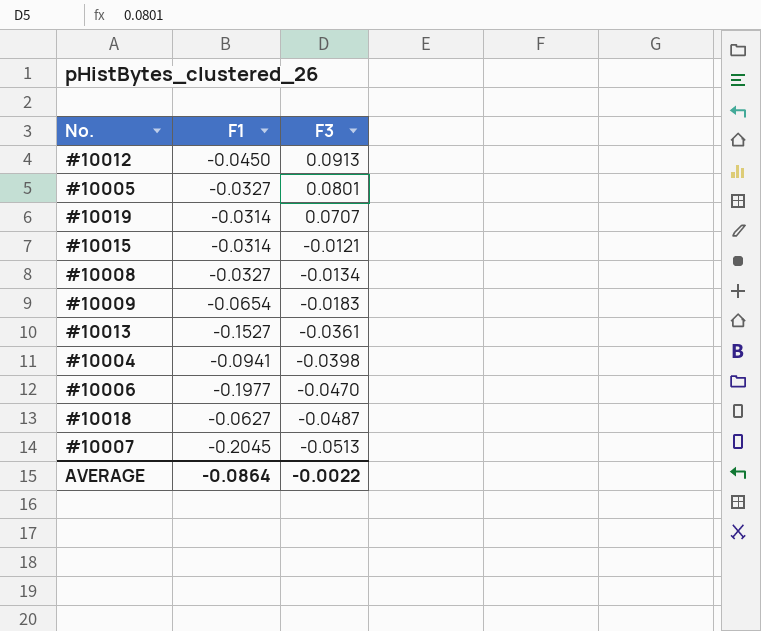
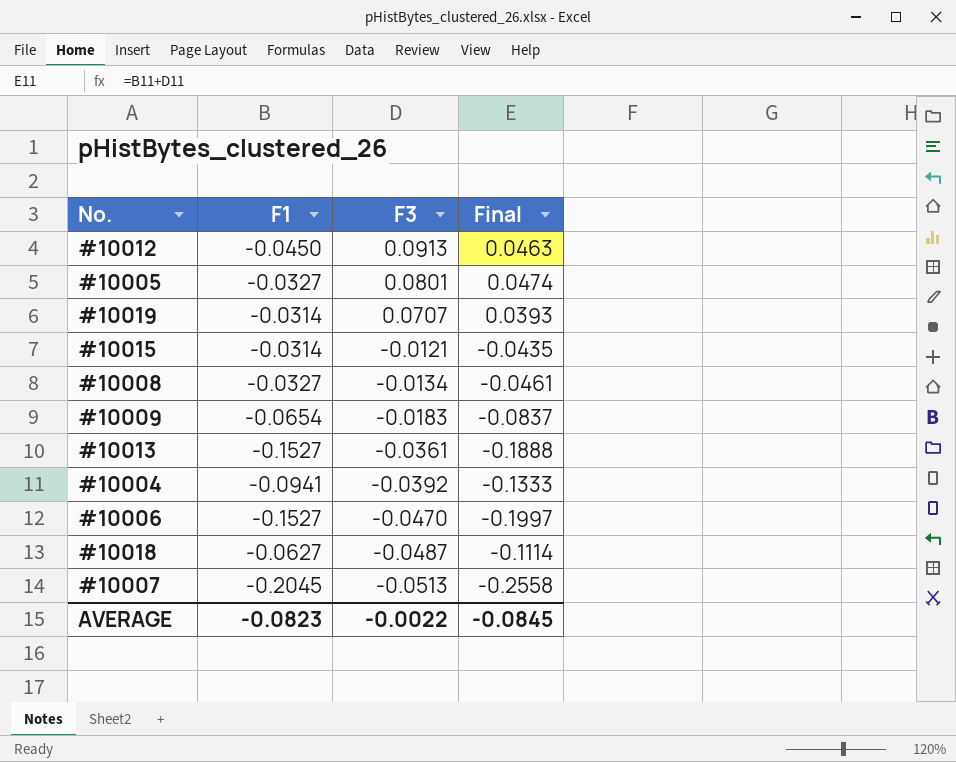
column Final | formula: none -> [F1] + [F3]
#10004 | F3: -0.0398 -> -0.0392
#10006 | F1: -0.1977 -> -0.1527
AVERAGE | F1: -0.0864 -> -0.0823

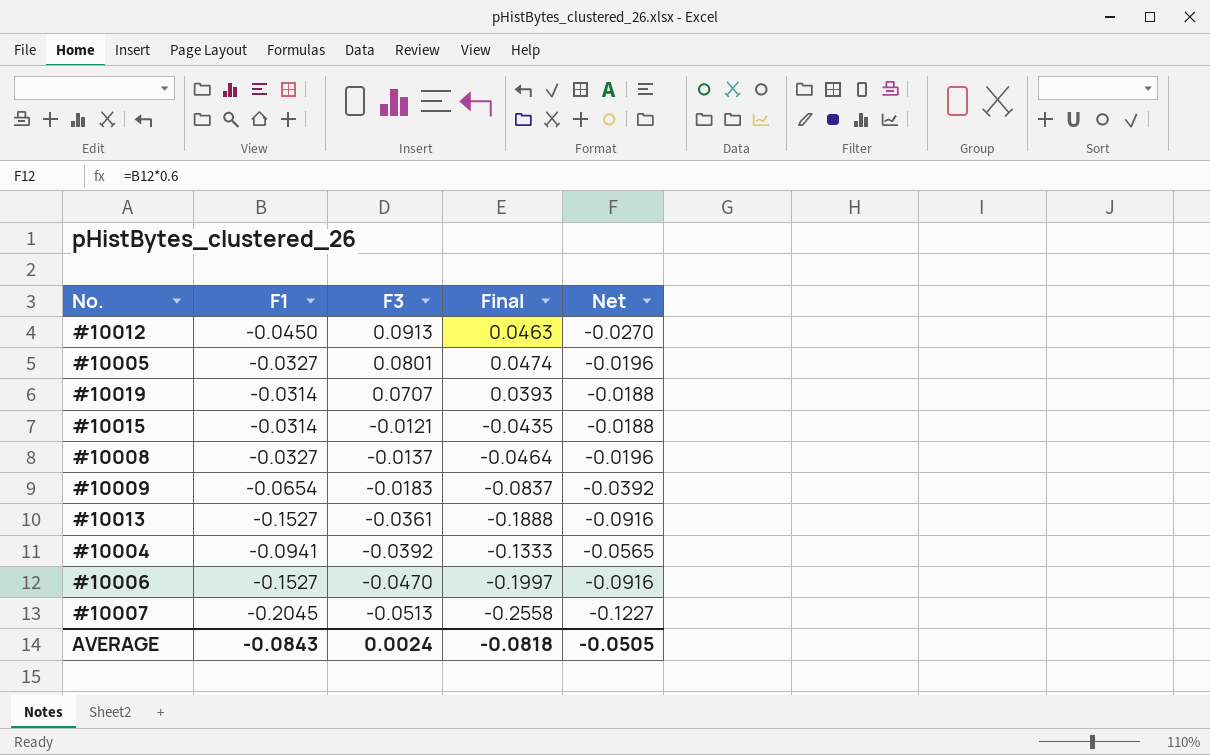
column Net | formula: none -> [F1] * 0.6
row #10018: -0.0627 | -0.0487 | -0.1114 -> none
#10008 | F3: -0.0134 -> -0.0137
#10008 | Final: -0.0461 -> -0.0464
AVERAGE | F1: -0.0823 -> -0.0843
AVERAGE | F3: -0.0022 -> 0.0024
AVERAGE | Final: -0.0845 -> -0.0818

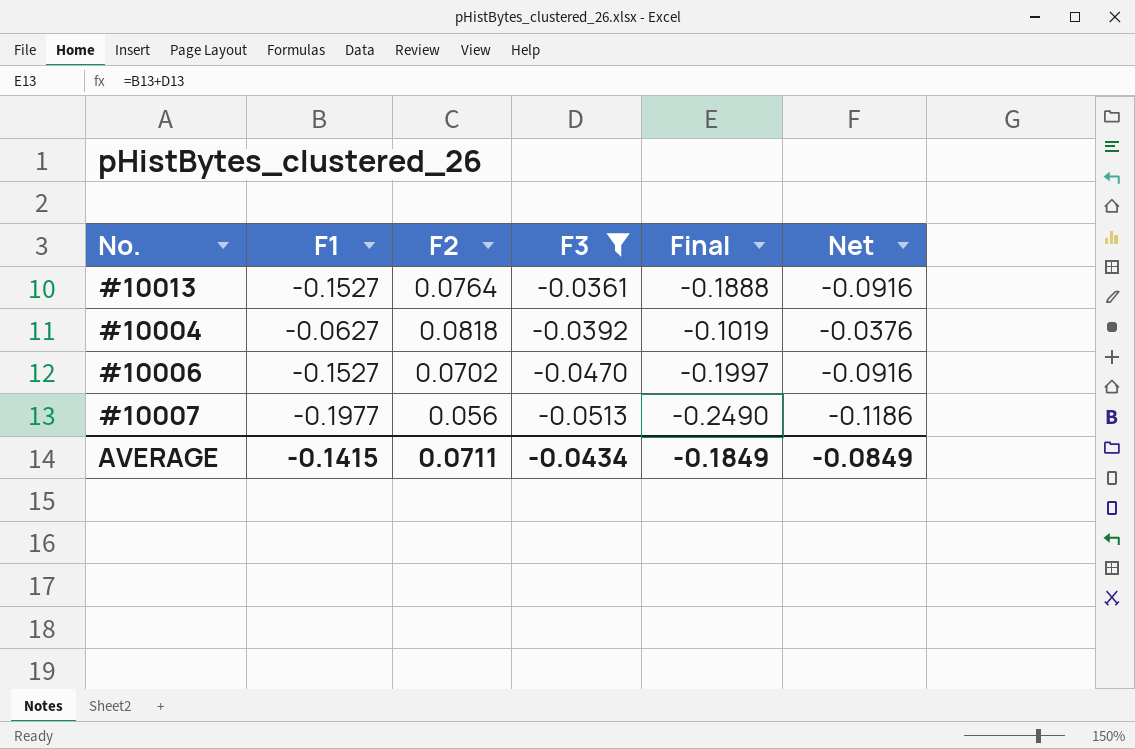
filter: none -> F3 <= -0.0361
column F2 | position: none -> 3
#10004 | F1: -0.0941 -> -0.0627
#10004 | Final: -0.1333 -> -0.1019
#10004 | Net: -0.0565 -> -0.0376
#10007 | F1: -0.2045 -> -0.1977
#10007 | Final: -0.2558 -> -0.2490
#10007 | Net: -0.1227 -> -0.1186
AVERAGE | F1: -0.0843 -> -0.1415
AVERAGE | F3: 0.0024 -> -0.0434
AVERAGE | Final: -0.0818 -> -0.1849
AVERAGE | Net: -0.0505 -> -0.0849

